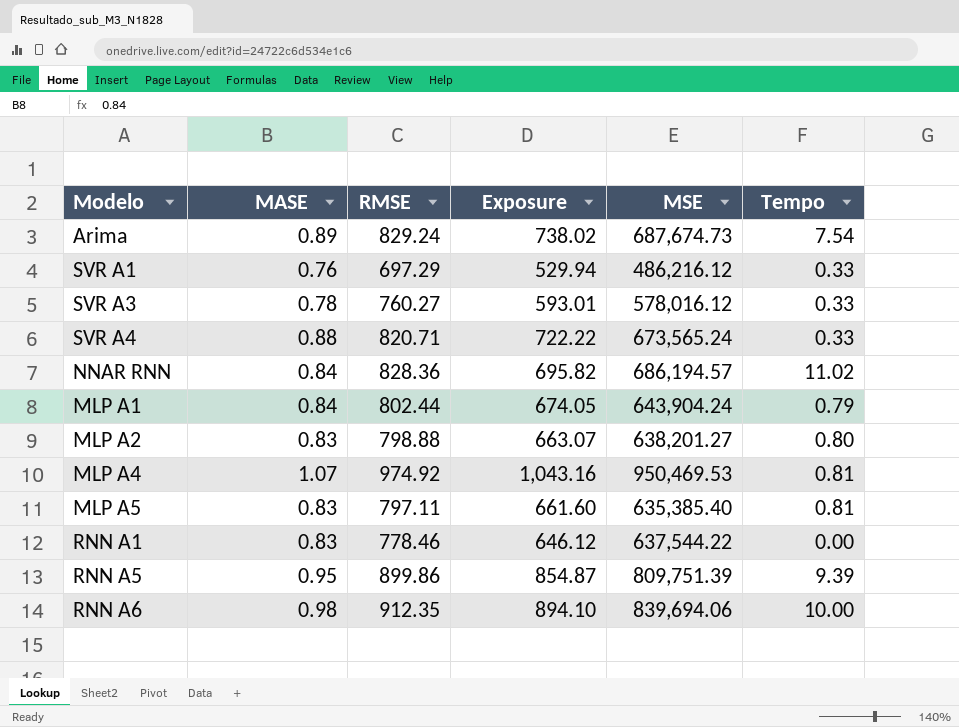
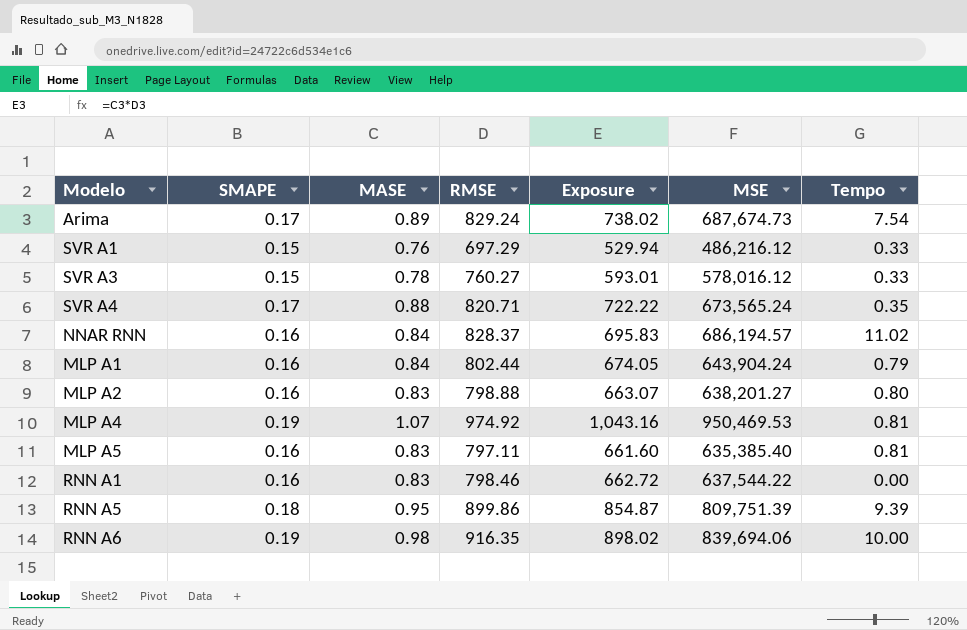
column SMAPE | position: none -> 2
SVR A4 | Tempo: 0.33 -> 0.35
NNAR RNN | RMSE: 828.36 -> 828.37
NNAR RNN | Exposure: 695.82 -> 695.83
RNN A1 | RMSE: 778.46 -> 798.46
RNN A1 | Exposure: 646.12 -> 662.72
RNN A6 | RMSE: 912.35 -> 916.35
RNN A6 | Exposure: 894.10 -> 898.02

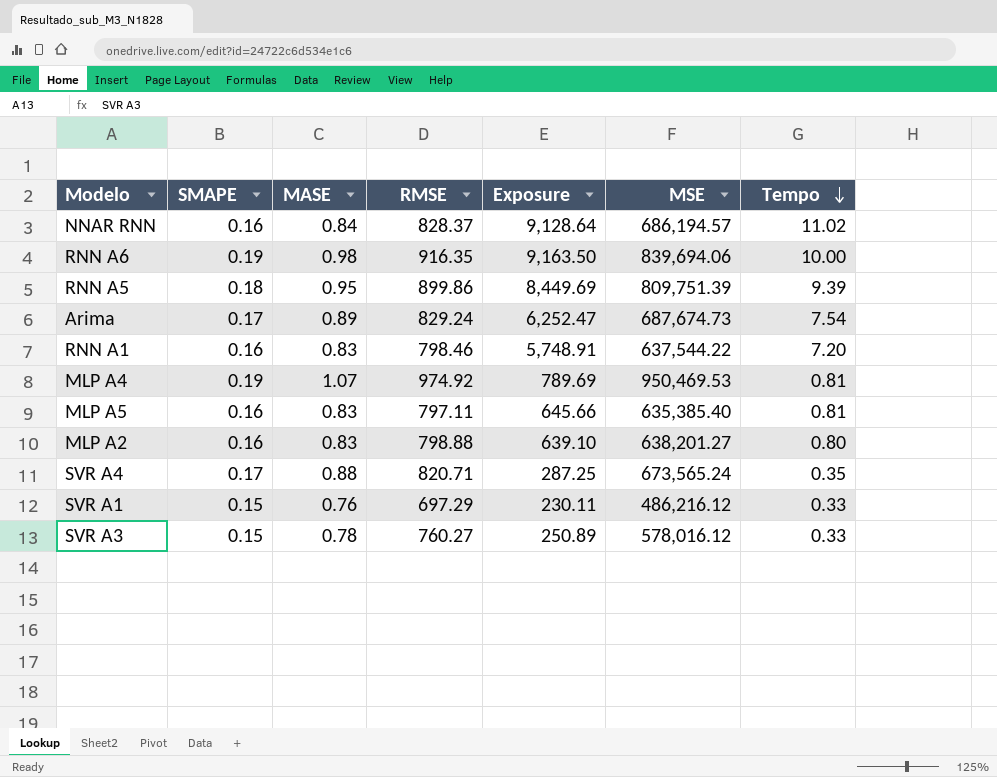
row order: none -> Tempo descending
column Exposure | formula: [MASE] * [RMSE] -> [RMSE] * [Tempo]
row MLP A1: 0.16 | 0.84 | 802.44 | 674.05 | 643,904.24 | 0.79 -> none
RNN A1 | Tempo: 0.00 -> 7.20

